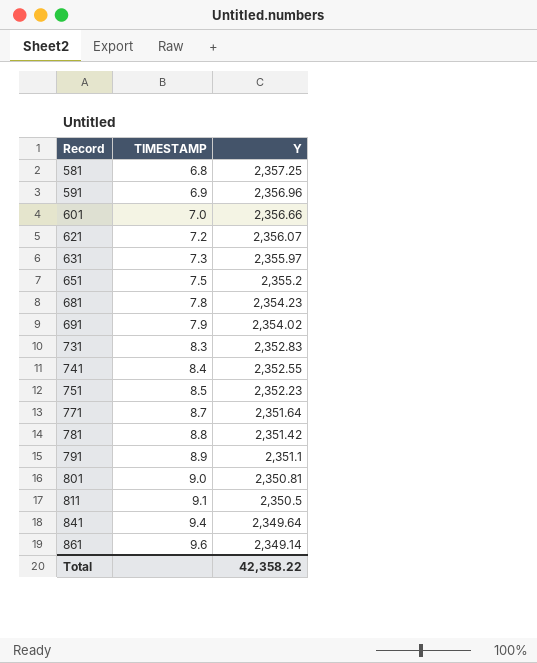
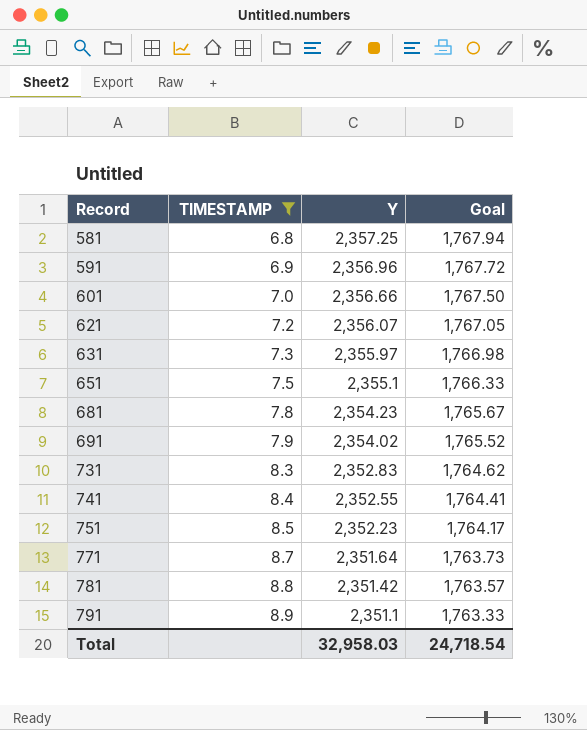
filter: none -> TIMESTAMP <= 8.9
column Goal | formula: none -> [Y] * 0.75
651 | Y: 2,355.2 -> 2,355.1
Total | Y: 42,358.22 -> 32,958.03

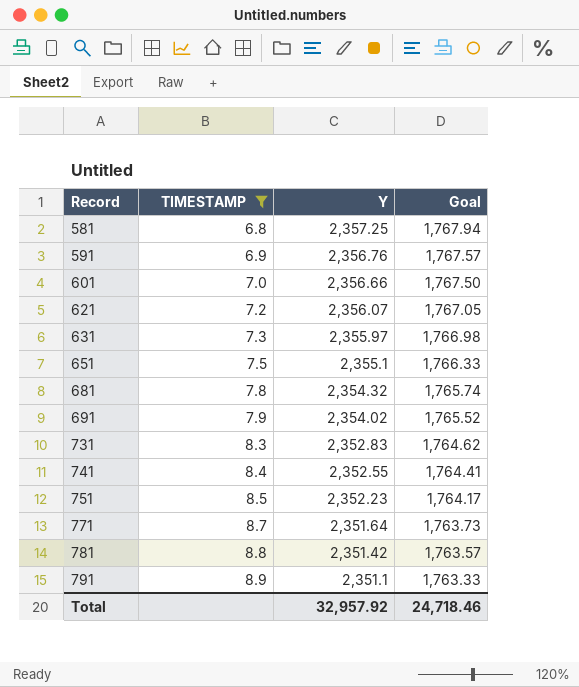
591 | Y: 2,356.96 -> 2,356.76
591 | Goal: 1,767.72 -> 1,767.57
681 | Y: 2,354.23 -> 2,354.32
681 | Goal: 1,765.67 -> 1,765.74
Total | Y: 32,958.03 -> 32,957.92
Total | Goal: 24,718.54 -> 24,718.46

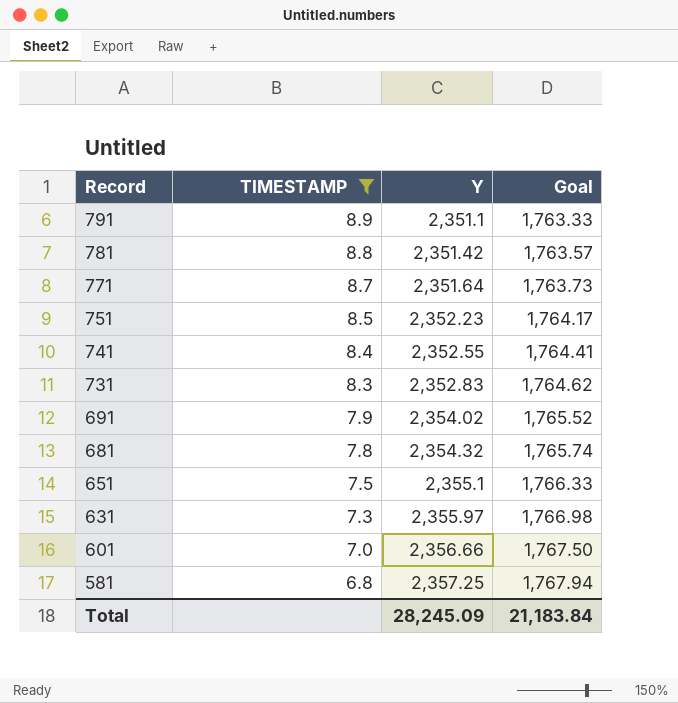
row order: Record ascending -> Record descending
row 591: 6.9 | 2,356.76 | 1,767.57 -> none
row 621: 7.2 | 2,356.07 | 1,767.05 -> none
Total | Y: 32,957.92 -> 28,245.09
Total | Goal: 24,718.46 -> 21,183.84

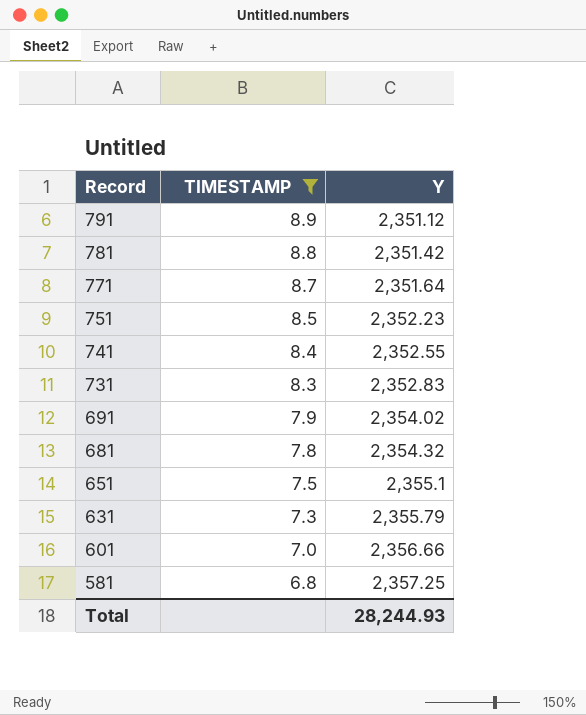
column Goal | formula: [Y] * 0.75 -> none
791 | Y: 2,351.1 -> 2,351.12
631 | Y: 2,355.97 -> 2,355.79
Total | Y: 28,245.09 -> 28,244.93

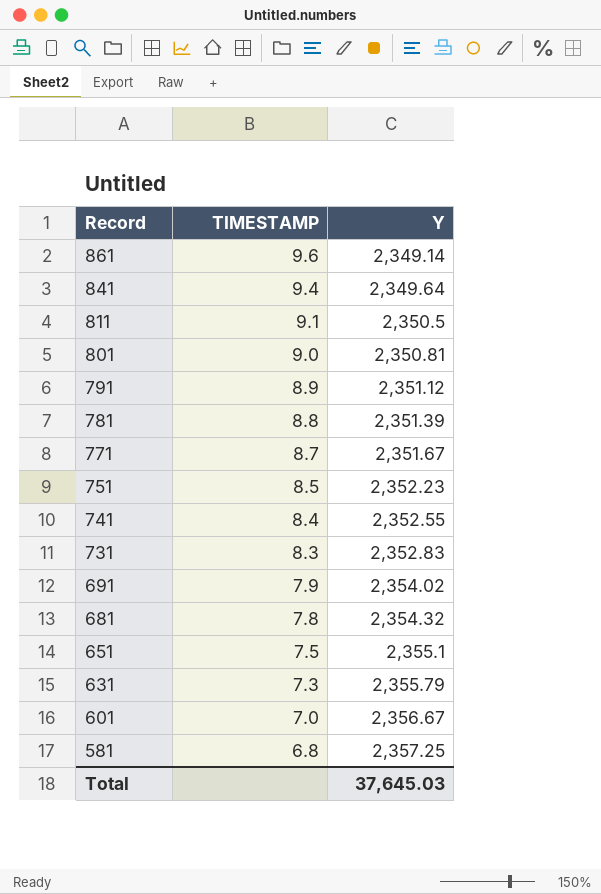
filter: TIMESTAMP <= 8.9 -> none
781 | Y: 2,351.42 -> 2,351.39
771 | Y: 2,351.64 -> 2,351.67
601 | Y: 2,356.66 -> 2,356.67
Total | Y: 28,244.93 -> 37,645.03

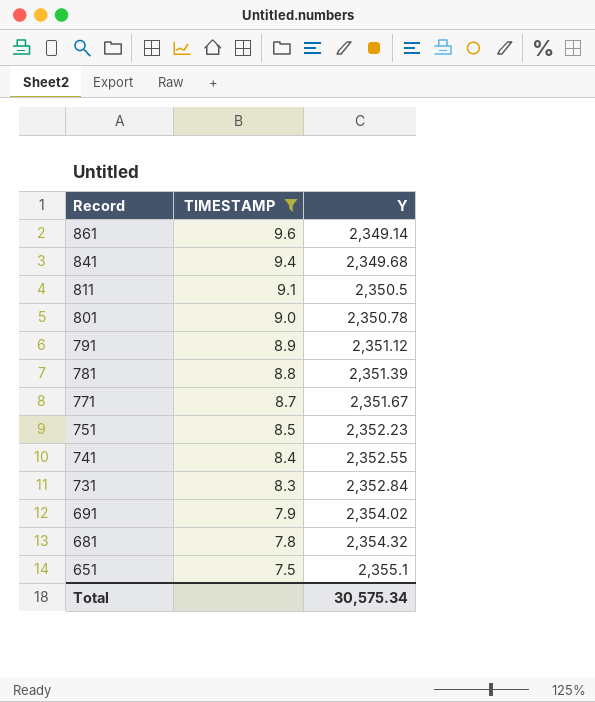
filter: none -> TIMESTAMP >= 7.5
841 | Y: 2,349.64 -> 2,349.68
801 | Y: 2,350.81 -> 2,350.78
731 | Y: 2,352.83 -> 2,352.84
Total | Y: 37,645.03 -> 30,575.34

